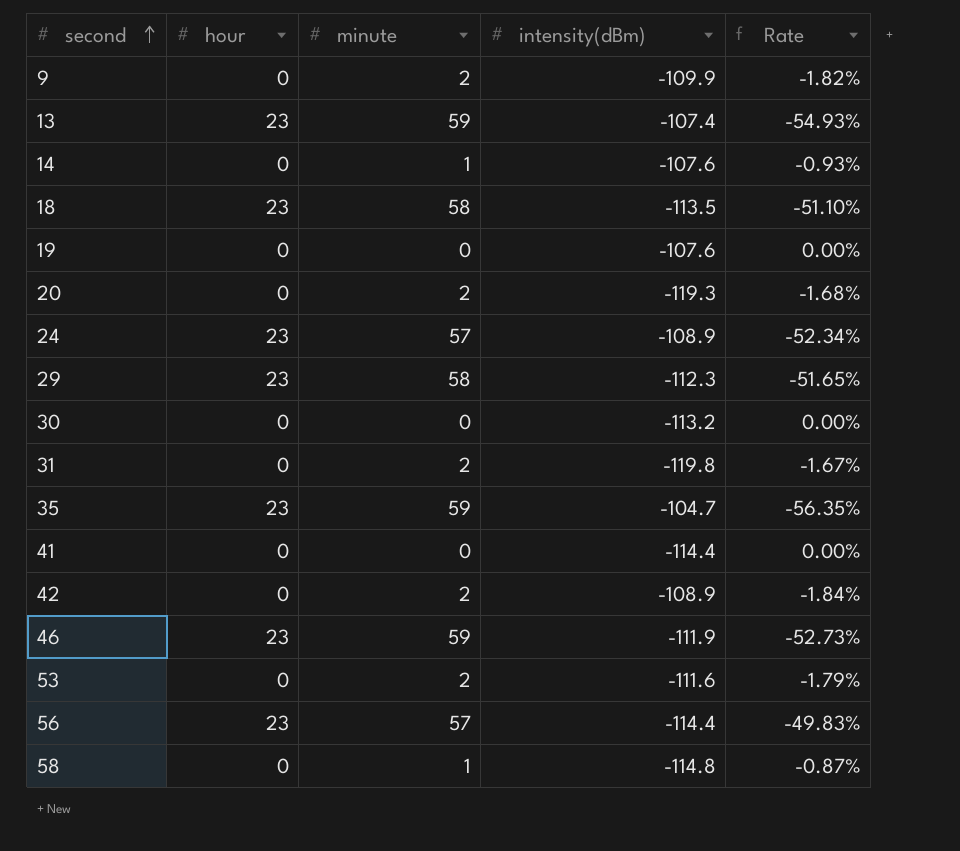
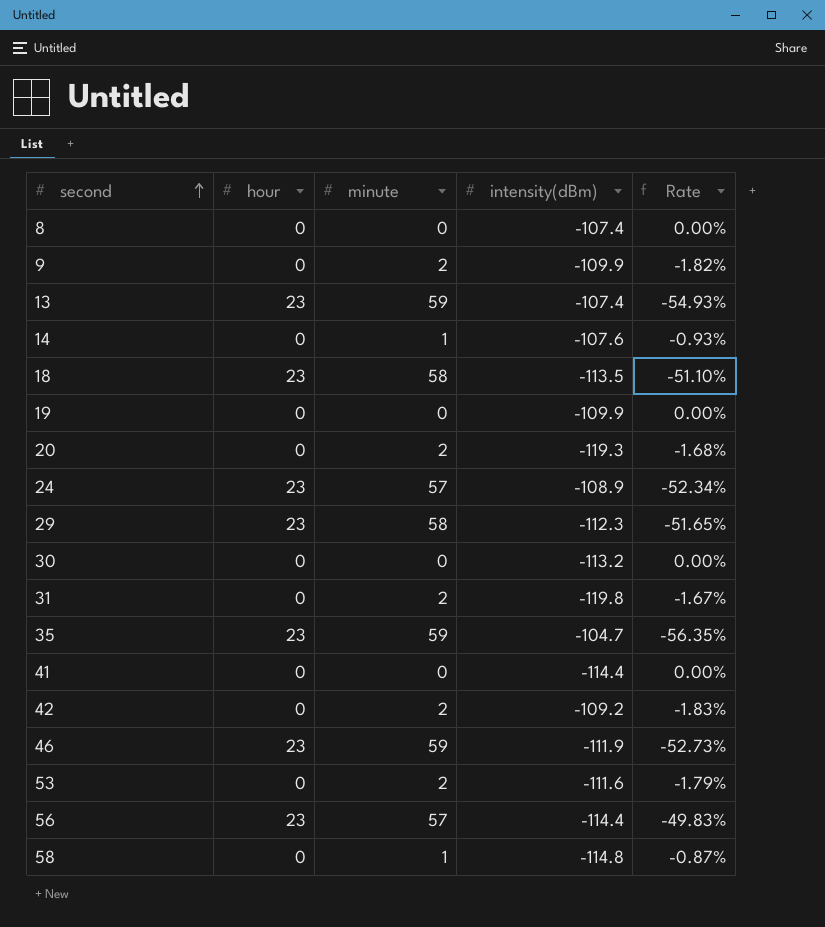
row 8: none -> 0 | 0 | -107.4 | 0.00%
19 | intensity(dBm): -107.6 -> -109.9
42 | intensity(dBm): -108.9 -> -109.2
42 | Rate: -1.84% -> -1.83%

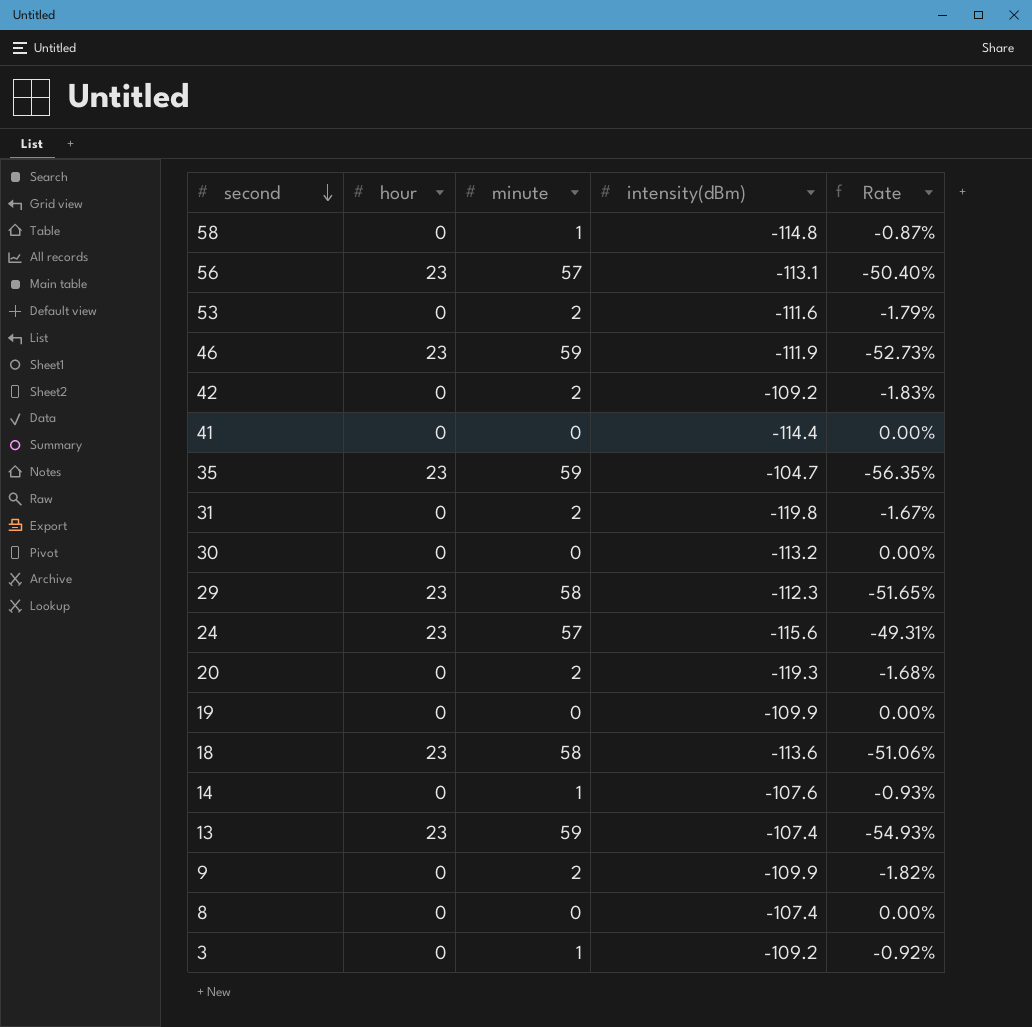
row order: second ascending -> second descending
56 | intensity(dBm): -114.4 -> -113.1
56 | Rate: -49.83% -> -50.40%
24 | intensity(dBm): -108.9 -> -115.6
24 | Rate: -52.34% -> -49.31%
18 | intensity(dBm): -113.5 -> -113.6
18 | Rate: -51.10% -> -51.06%
row 3: none -> 0 | 1 | -109.2 | -0.92%

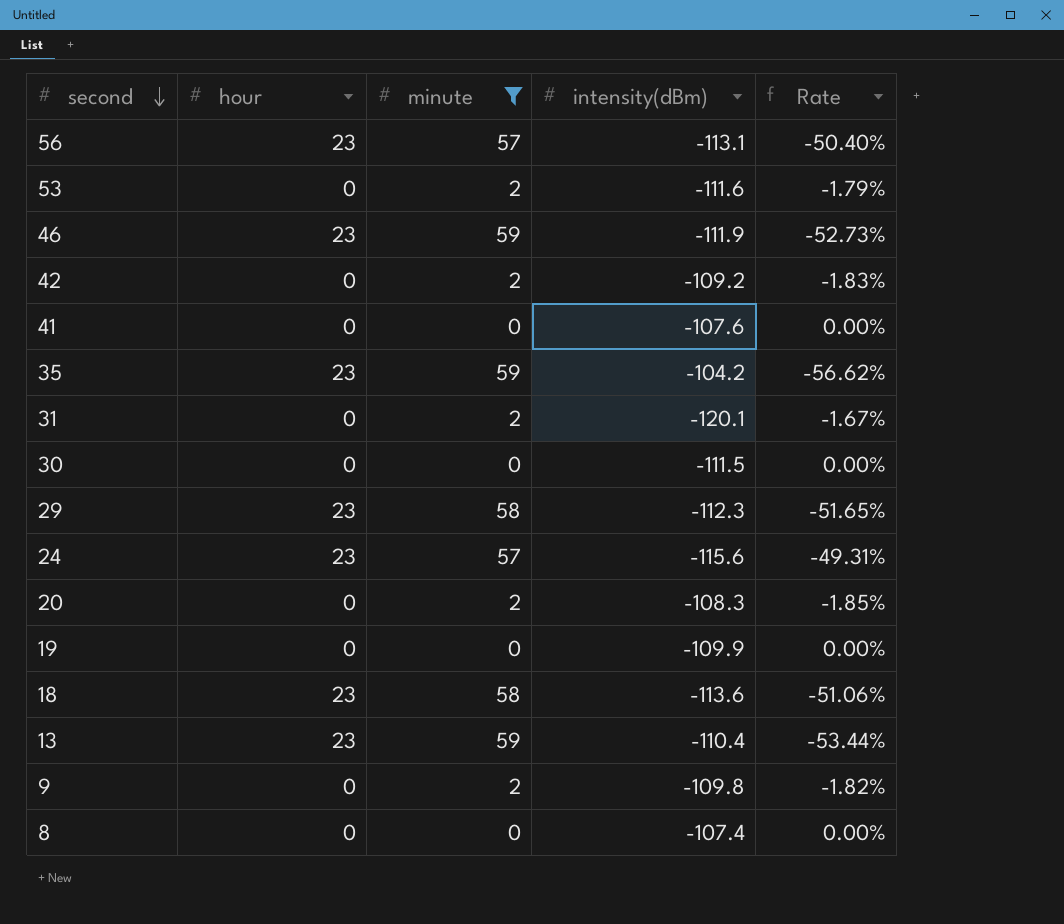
filter: none -> minute != 1
41 | intensity(dBm): -114.4 -> -107.6
35 | intensity(dBm): -104.7 -> -104.2
35 | Rate: -56.35% -> -56.62%
31 | intensity(dBm): -119.8 -> -120.1
30 | intensity(dBm): -113.2 -> -111.5
20 | intensity(dBm): -119.3 -> -108.3
20 | Rate: -1.68% -> -1.85%
13 | intensity(dBm): -107.4 -> -110.4
13 | Rate: -54.93% -> -53.44%
9 | intensity(dBm): -109.9 -> -109.8

